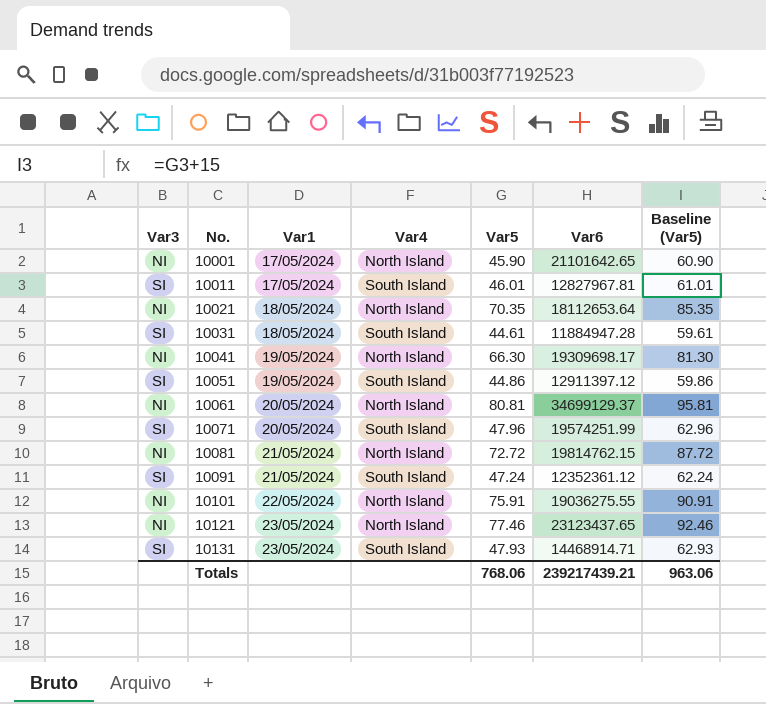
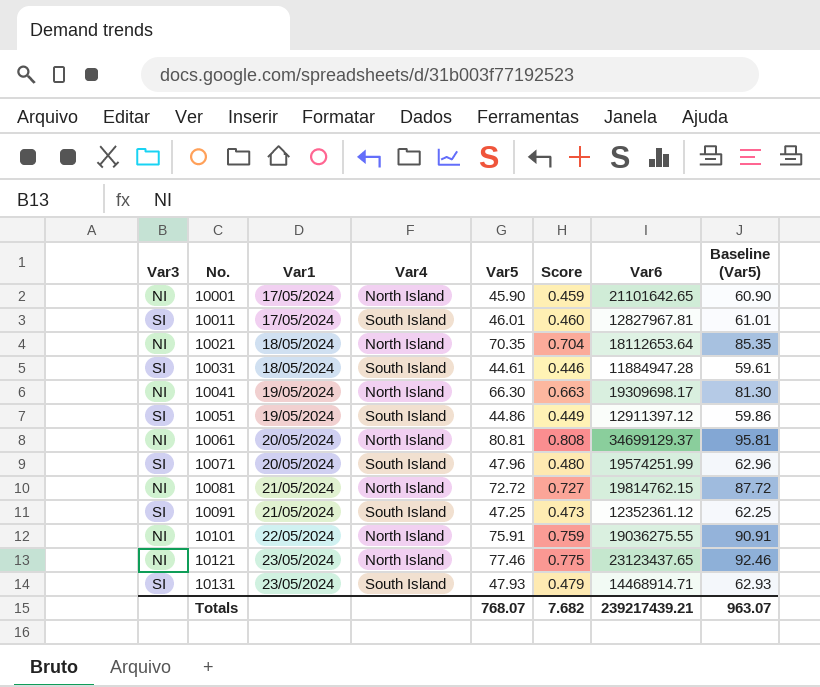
column Score | formula: none -> [Var5] * 0.01
10091 | Var5: 47.24 -> 47.25
10091 | Baseline (Var5): 62.24 -> 62.25
Totals | Var5: 768.06 -> 768.07
Totals | Baseline (Var5): 963.06 -> 963.07

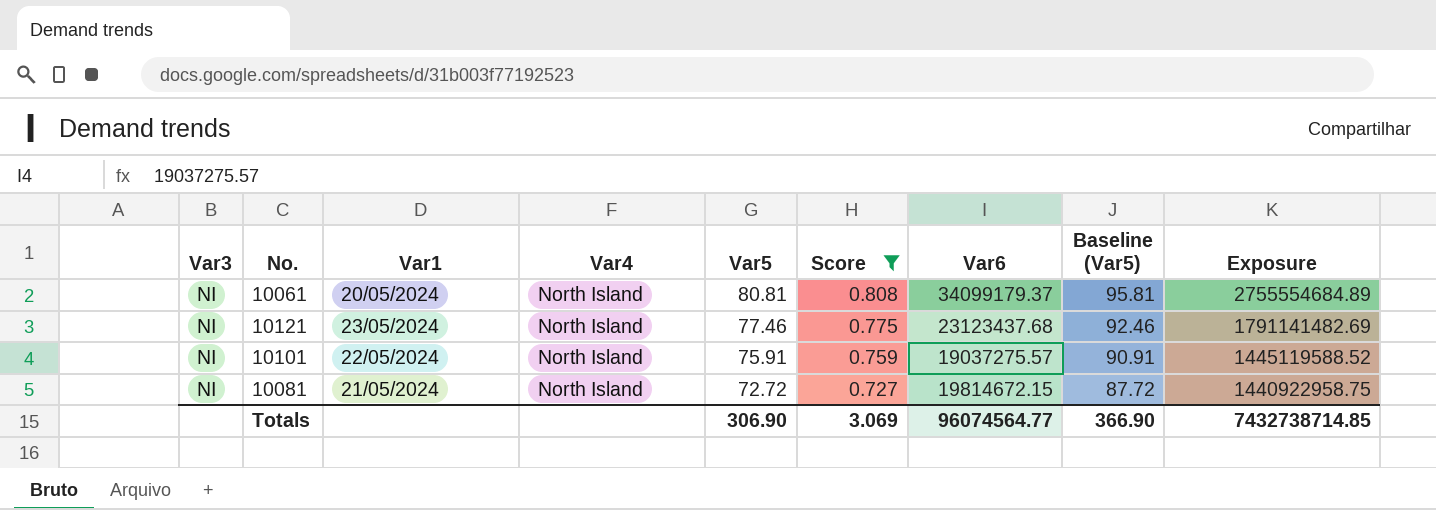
filter: none -> Score >= 0.727
row order: No. ascending -> Var5 descending
column Exposure | formula: none -> [Var5] * [Var6]
10061 | Var6: 34699129.37 -> 34099179.37
10121 | Var6: 23123437.65 -> 23123437.68
10101 | Var6: 19036275.55 -> 19037275.57
10081 | Var6: 19814762.15 -> 19814672.15
Totals | Var5: 768.07 -> 306.90
Totals | Score: 7.682 -> 3.069
Totals | Var6: 239217439.21 -> 96074564.77
Totals | Baseline (Var5): 963.07 -> 366.90

